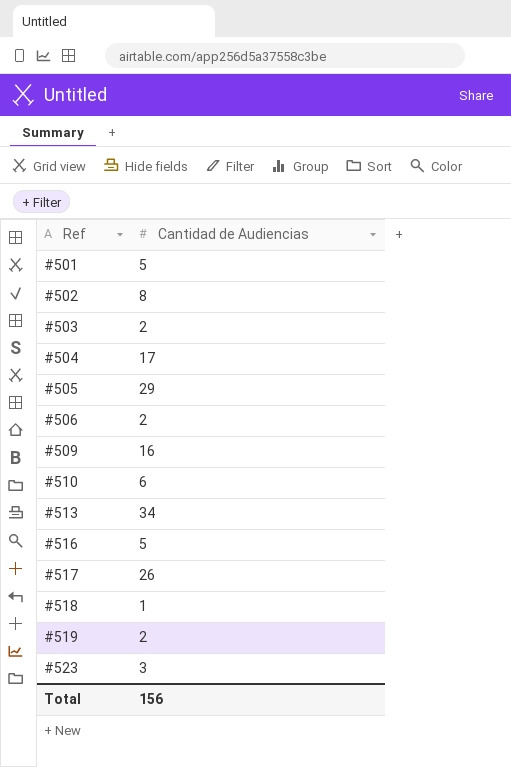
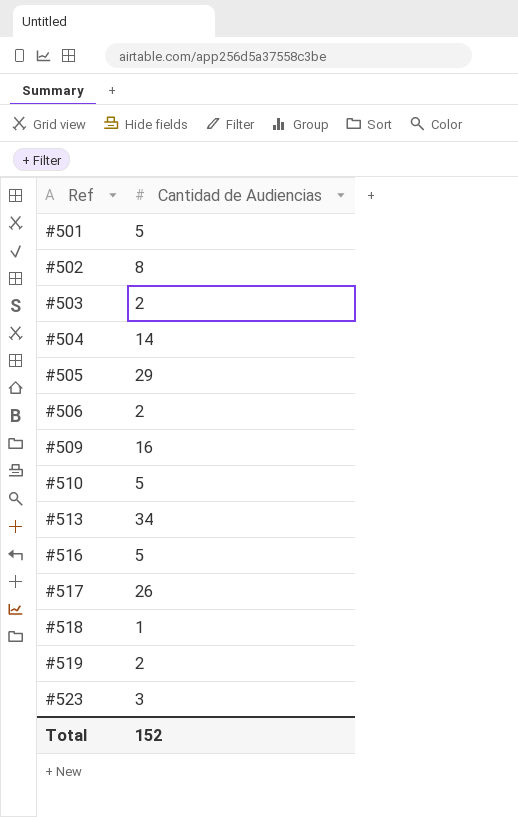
#504 | Cantidad de Audiencias: 17 -> 14
#510 | Cantidad de Audiencias: 6 -> 5
Total | Cantidad de Audiencias: 156 -> 152

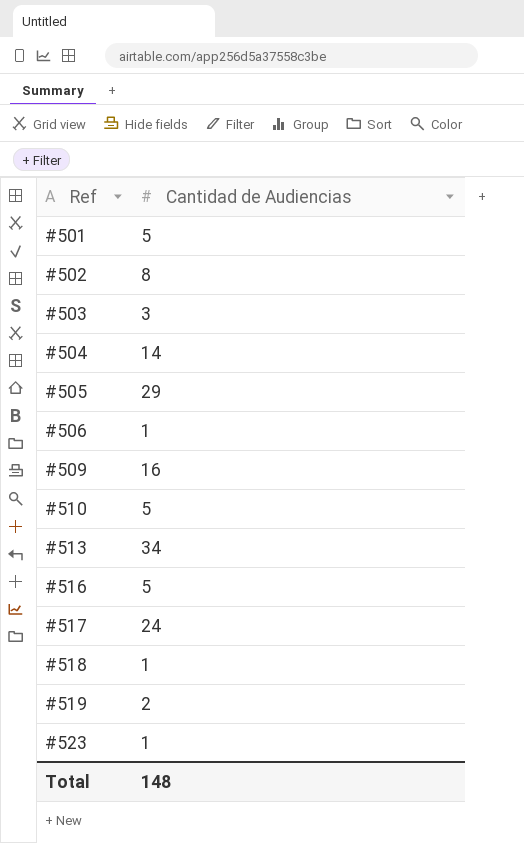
#503 | Cantidad de Audiencias: 2 -> 3
#506 | Cantidad de Audiencias: 2 -> 1
#517 | Cantidad de Audiencias: 26 -> 24
#523 | Cantidad de Audiencias: 3 -> 1
Total | Cantidad de Audiencias: 152 -> 148

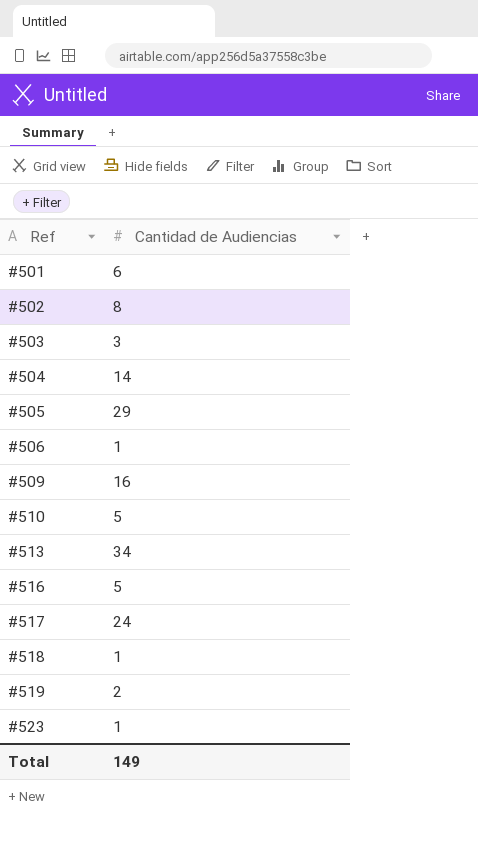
#501 | Cantidad de Audiencias: 5 -> 6
Total | Cantidad de Audiencias: 148 -> 149

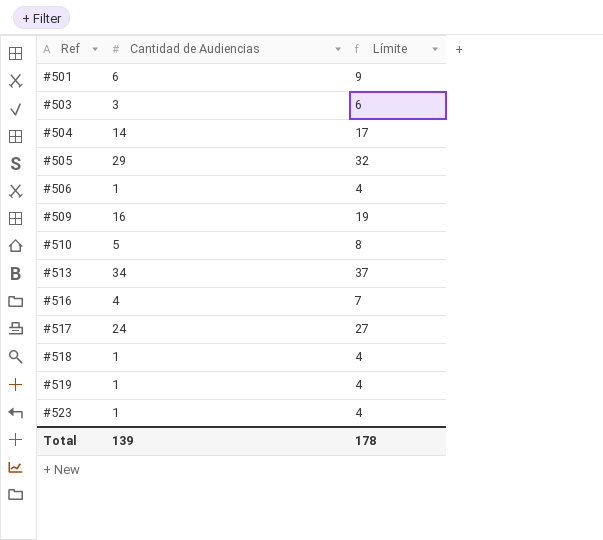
column Límite | formula: none -> [Cantidad de Audiencias] + 3
row #502: 8 -> none
#516 | Cantidad de Audiencias: 5 -> 4
#519 | Cantidad de Audiencias: 2 -> 1
Total | Cantidad de Audiencias: 149 -> 139

